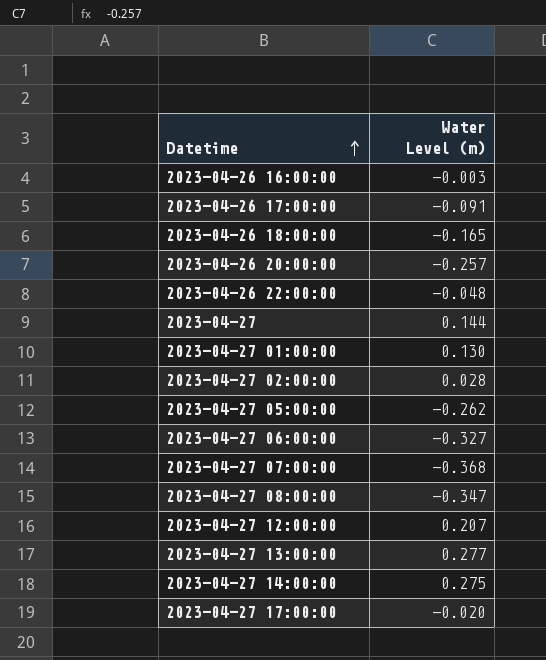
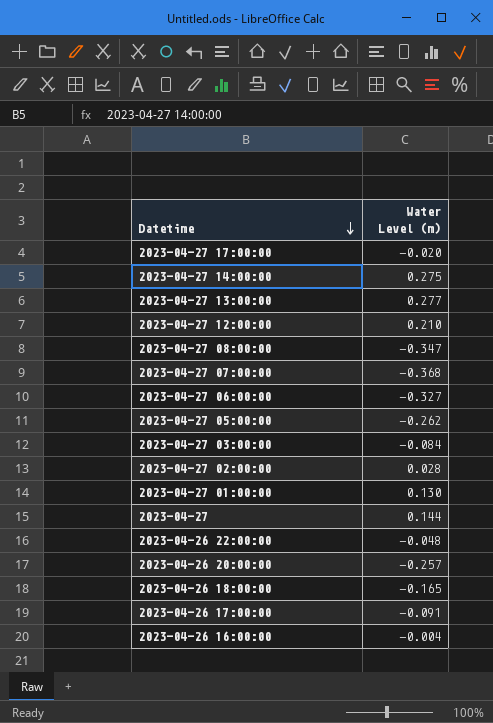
row order: Datetime ascending -> Datetime descending
2023-04-27 12:00:00 | Water Level (m): 0.207 -> 0.210
row 2023-04-27 03:00:00: none -> -0.084
2023-04-26 16:00:00 | Water Level (m): -0.003 -> -0.004

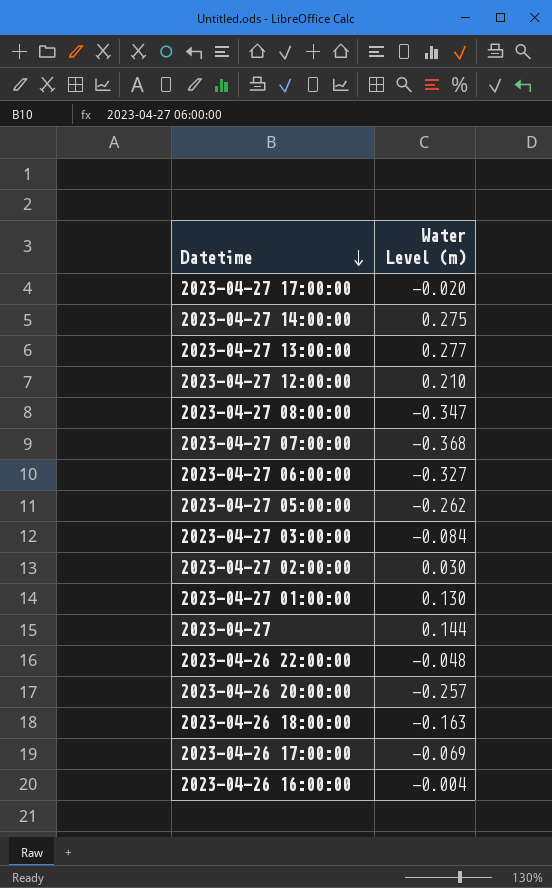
2023-04-27 02:00:00 | Water Level (m): 0.028 -> 0.030
2023-04-26 18:00:00 | Water Level (m): -0.165 -> -0.163
2023-04-26 17:00:00 | Water Level (m): -0.091 -> -0.069

